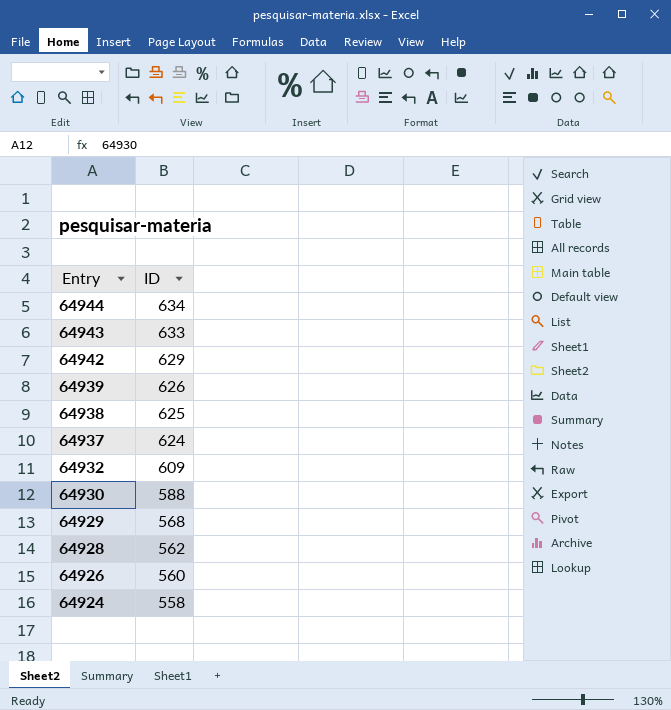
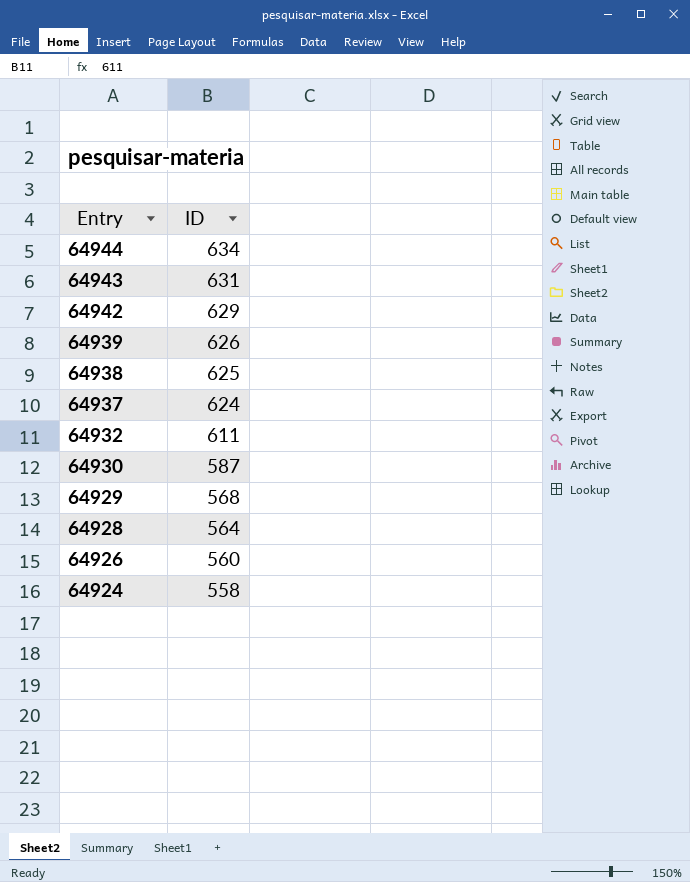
64943 | ID: 633 -> 631
64932 | ID: 609 -> 611
64930 | ID: 588 -> 587
64928 | ID: 562 -> 564

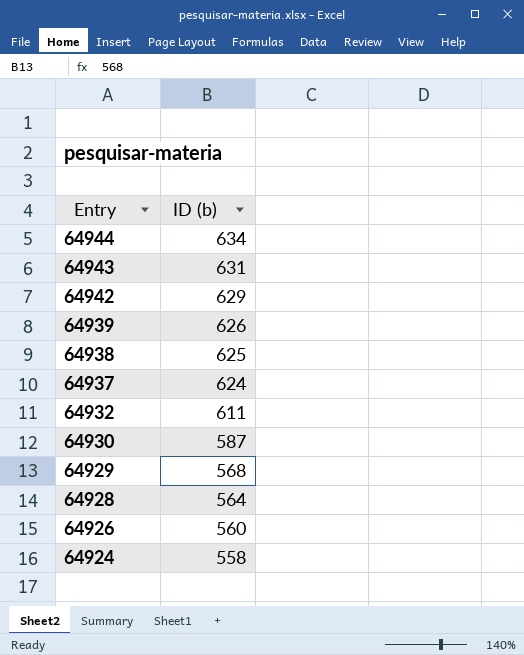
column name: ID -> ID (b)

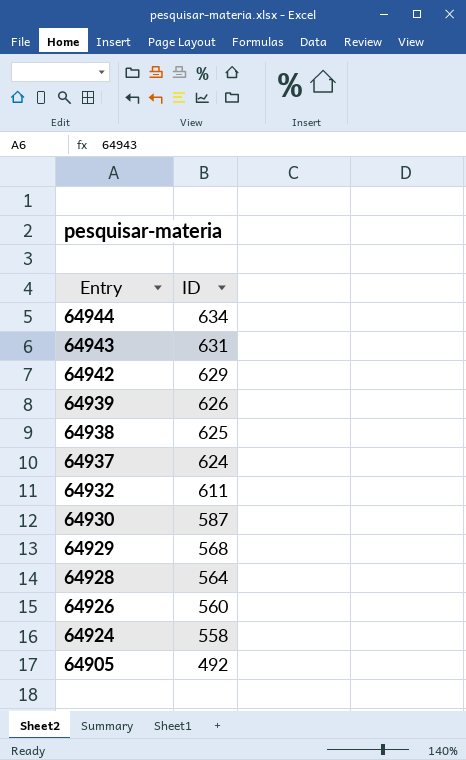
column name: ID (b) -> ID
row 64905: none -> 492

